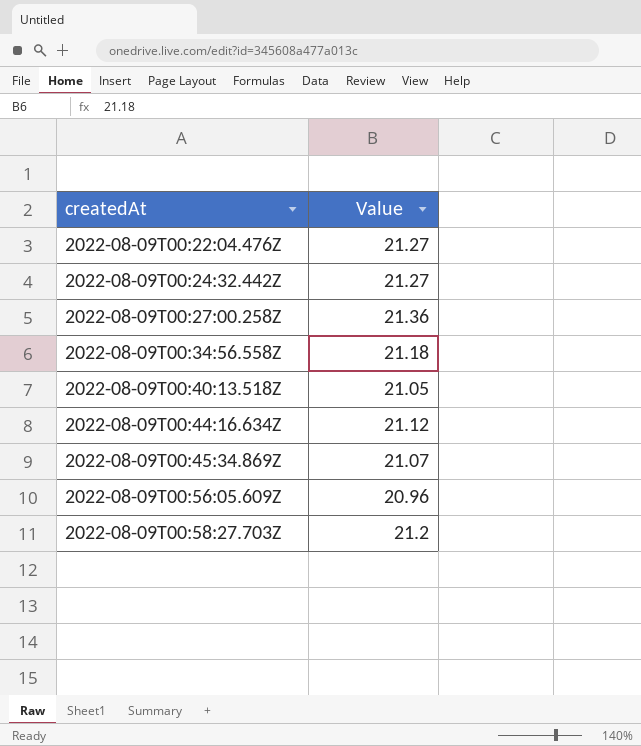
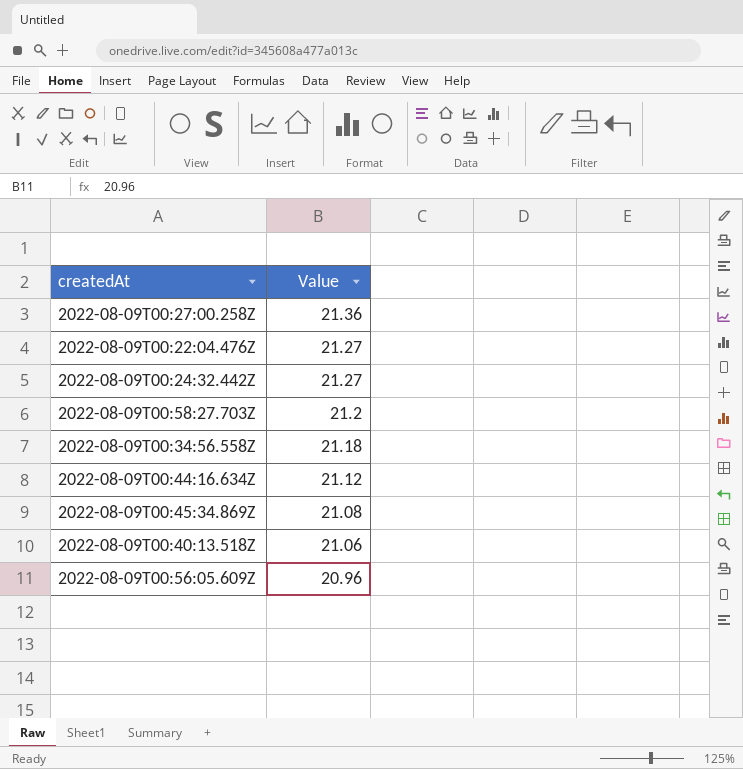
row order: createdAt ascending -> Value descending
2022-08-09T00:45:34.869Z | Value: 21.07 -> 21.08
2022-08-09T00:40:13.518Z | Value: 21.05 -> 21.06

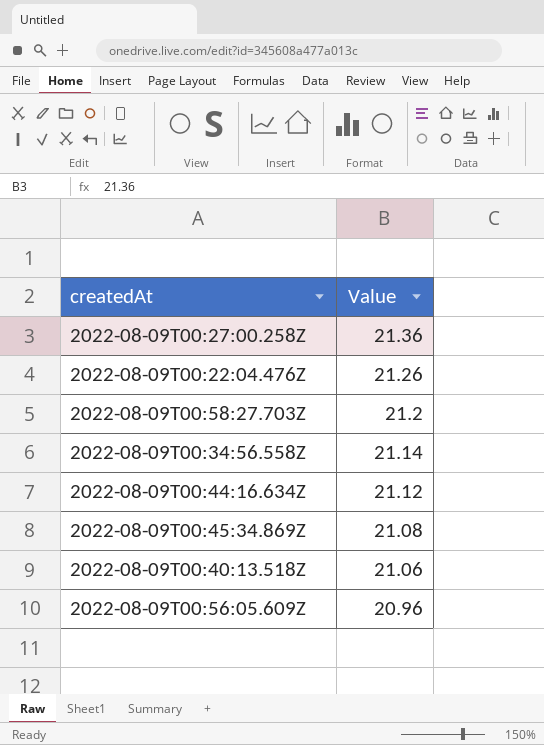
row 2022-08-09T00:24:32.442Z: 21.27 -> none
2022-08-09T00:22:04.476Z | Value: 21.27 -> 21.26
2022-08-09T00:34:56.558Z | Value: 21.18 -> 21.14

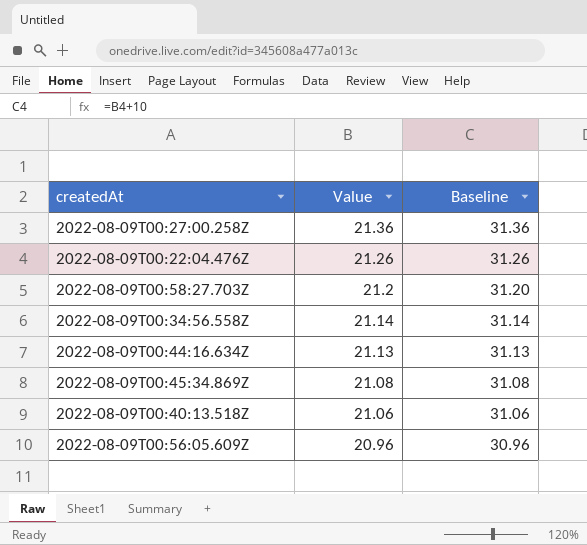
column Baseline | formula: none -> [Value] + 10
2022-08-09T00:44:16.634Z | Value: 21.12 -> 21.13

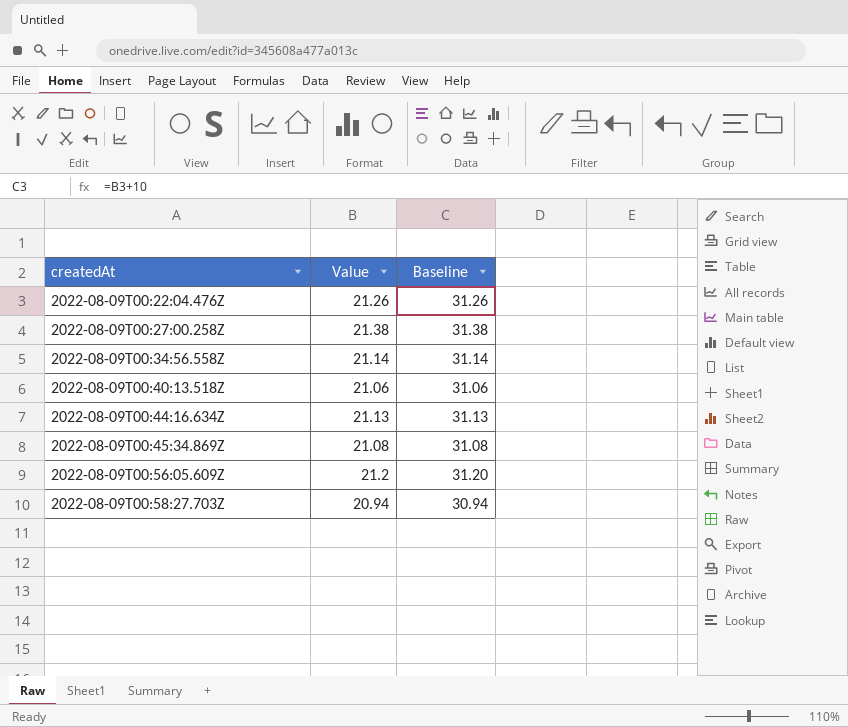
row order: Value descending -> createdAt ascending
2022-08-09T00:27:00.258Z | Value: 21.36 -> 21.38
2022-08-09T00:27:00.258Z | Baseline: 31.36 -> 31.38
2022-08-09T00:56:05.609Z | Value: 20.96 -> 21.2
2022-08-09T00:56:05.609Z | Baseline: 30.96 -> 31.20
2022-08-09T00:58:27.703Z | Value: 21.2 -> 20.94
2022-08-09T00:58:27.703Z | Baseline: 31.20 -> 30.94

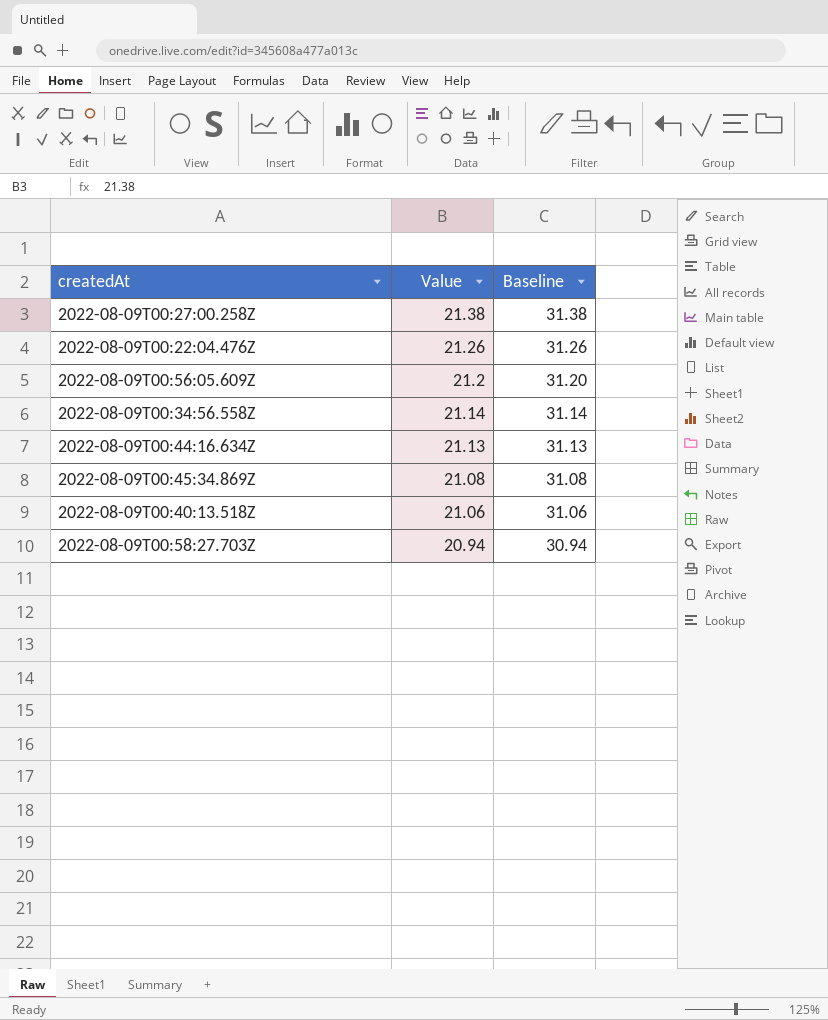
row order: createdAt ascending -> Value descending

